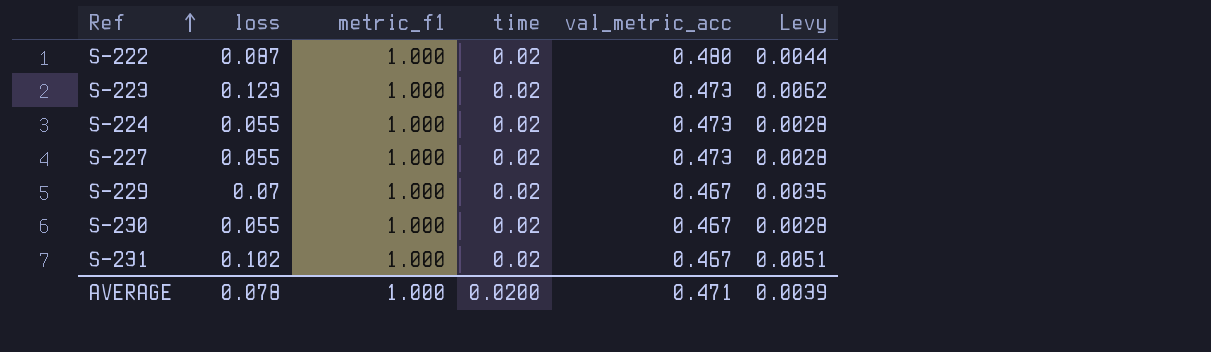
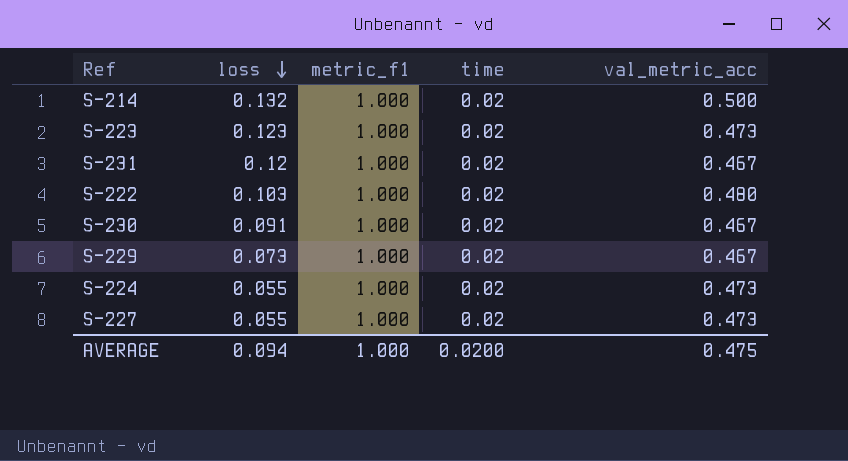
row order: Ref ascending -> loss descending
column Levy | formula: [loss] * 0.05 -> none
row S-214: none -> 0.132 | 1.000 | 0.02 | 0.500
S-231 | loss: 0.102 -> 0.12
S-222 | loss: 0.087 -> 0.103
S-230 | loss: 0.055 -> 0.091
S-229 | loss: 0.07 -> 0.073
AVERAGE | loss: 0.078 -> 0.094
AVERAGE | val_metric_acc: 0.471 -> 0.475

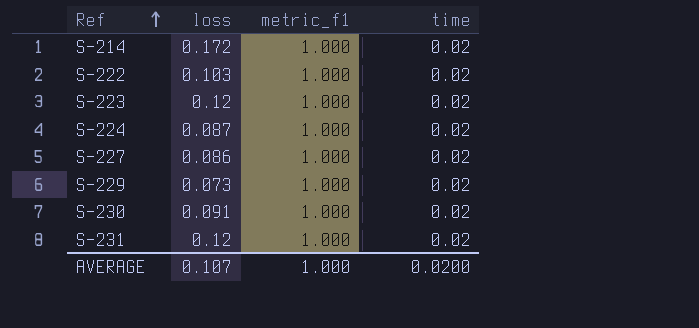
row order: loss descending -> Ref ascending
column val_metric_acc | position: 5 -> none
S-214 | loss: 0.132 -> 0.172
S-223 | loss: 0.123 -> 0.12
S-224 | loss: 0.055 -> 0.087
S-227 | loss: 0.055 -> 0.086
AVERAGE | loss: 0.094 -> 0.107

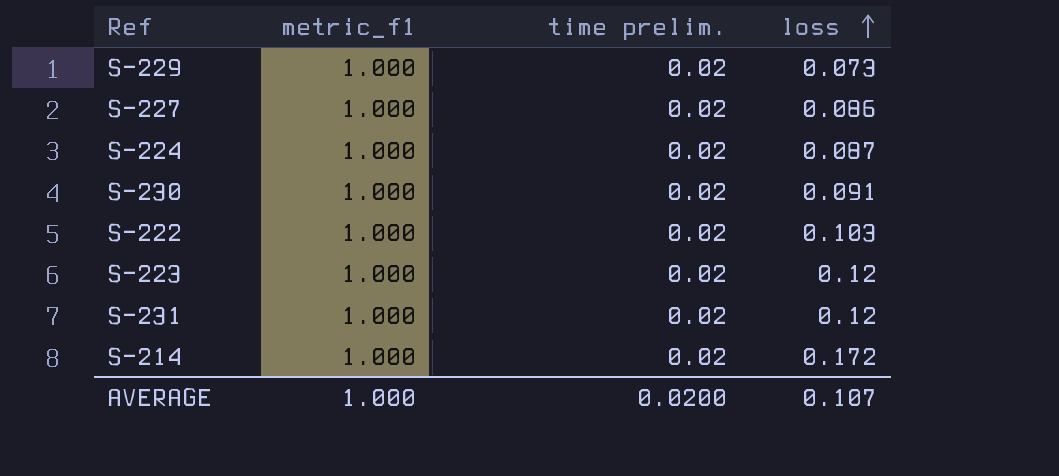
row order: Ref ascending -> loss ascending
column name: time -> time prelim.
column loss | position: 2 -> 4

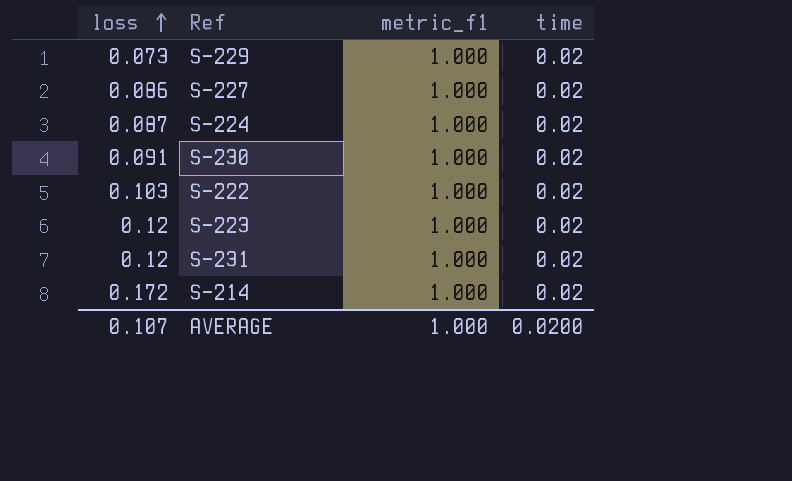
column loss | position: 4 -> 1
column name: time prelim. -> time

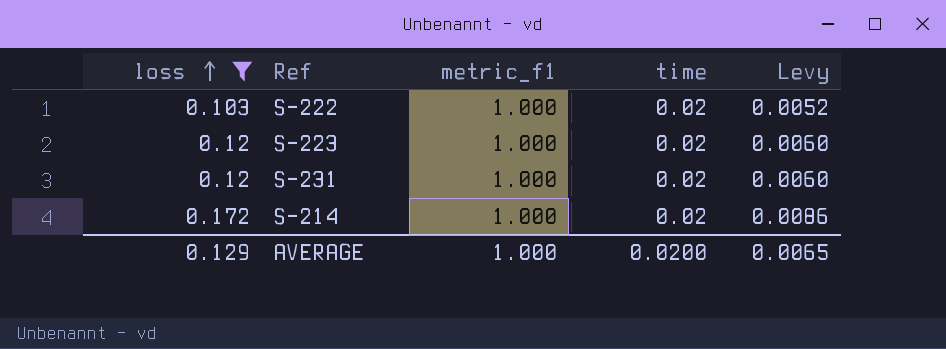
filter: none -> loss >= 0.103
column Levy | formula: none -> [loss] * 0.05
AVERAGE | loss: 0.107 -> 0.129

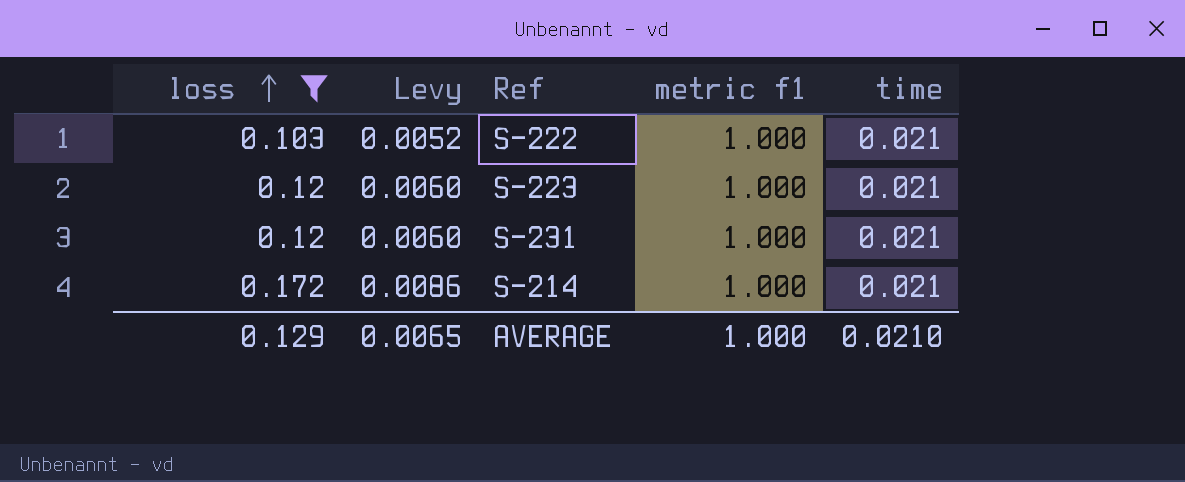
column Levy | position: 5 -> 2
column name: metric_f1 -> metric f1
S-222 | time: 0.02 -> 0.021
S-223 | time: 0.02 -> 0.021
S-231 | time: 0.02 -> 0.021
S-214 | time: 0.02 -> 0.021
AVERAGE | time: 0.0200 -> 0.0210

